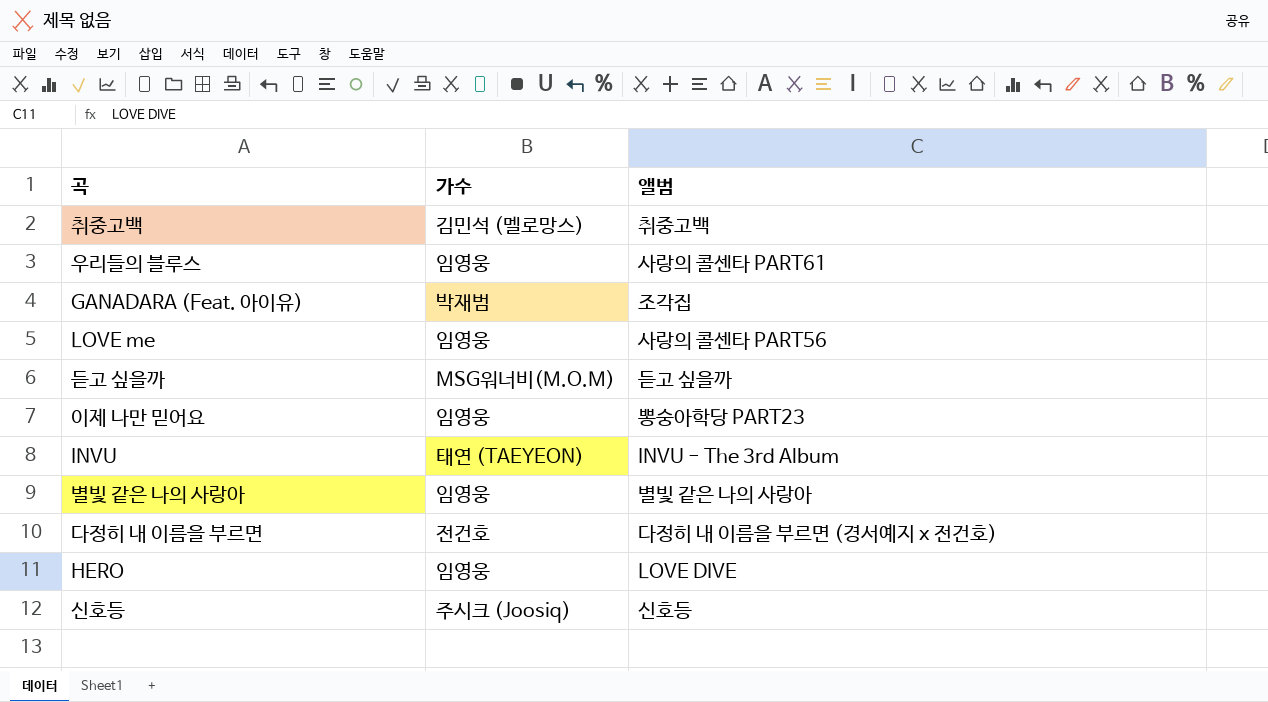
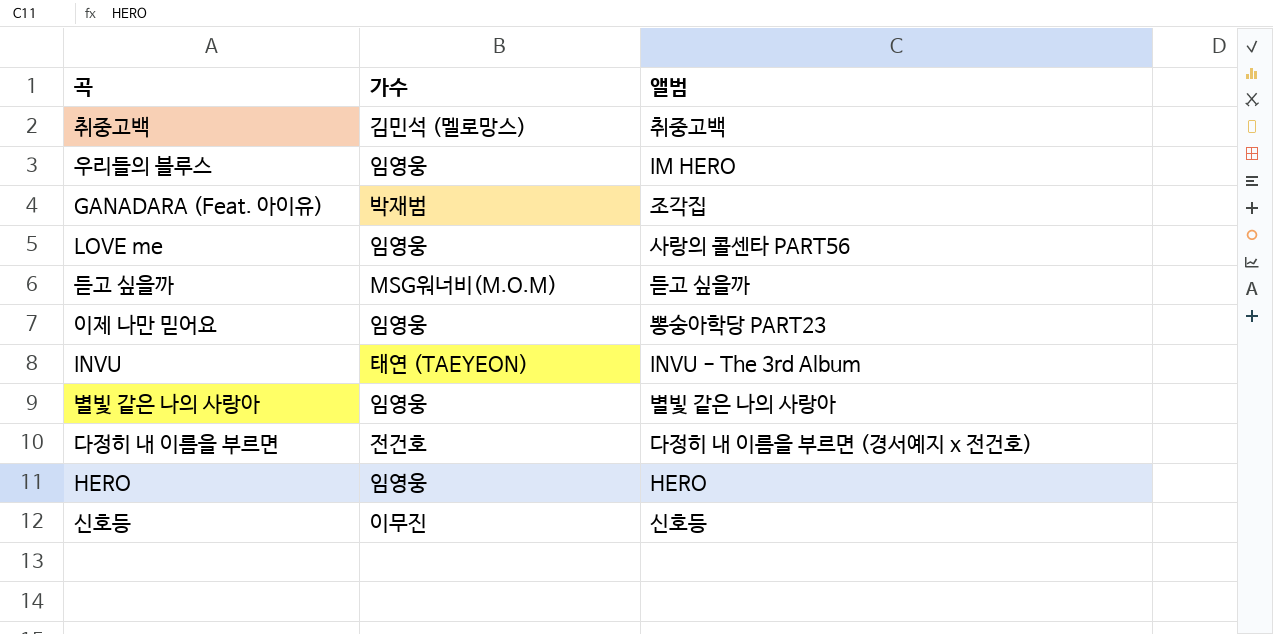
우리들의 블루스 | 앨범: 사랑의 콜센타 PART61 -> IM HERO
HERO | 앨범: LOVE DIVE -> HERO
신호등 | 가수: 주시크 (Joosiq) -> 이무진

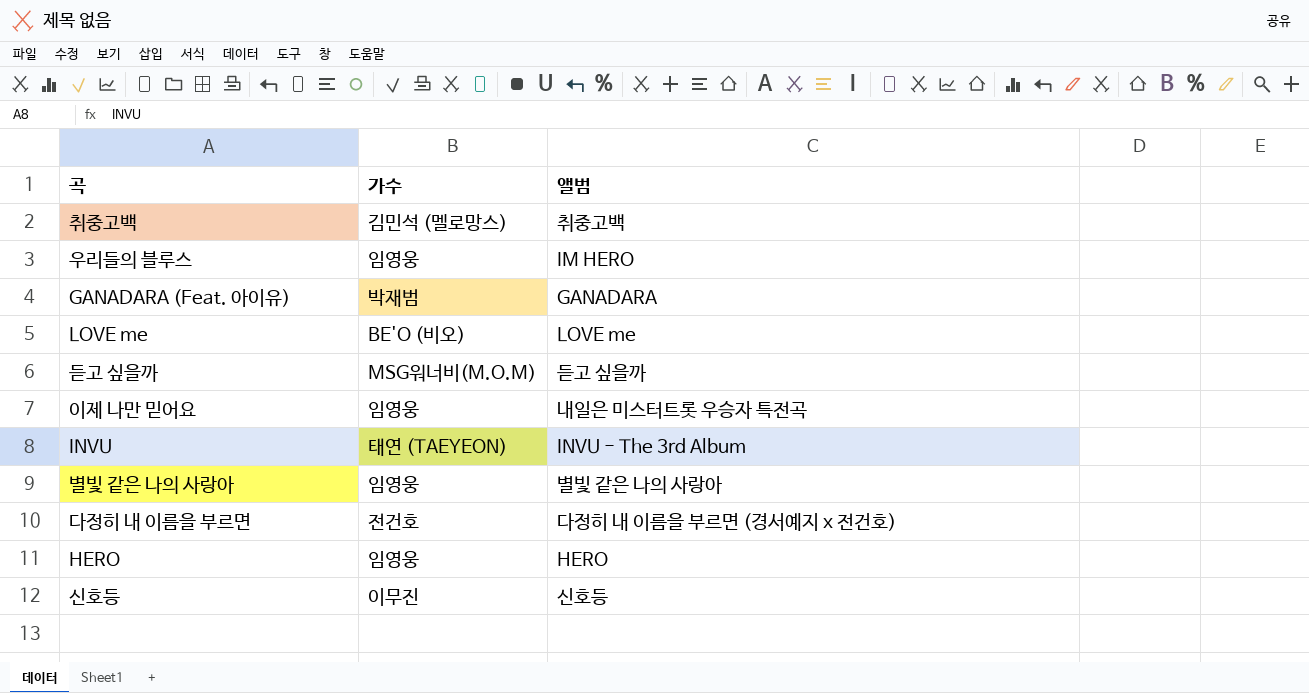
GANADARA (Feat. 아이유) | 앨범: 조각집 -> GANADARA
LOVE me | 가수: 임영웅 -> BE'O (비오)
LOVE me | 앨범: 사랑의 콜센타 PART56 -> LOVE me
이제 나만 믿어요 | 앨범: 뽕숭아학당 PART23 -> 내일은 미스터트롯 우승자 특전곡

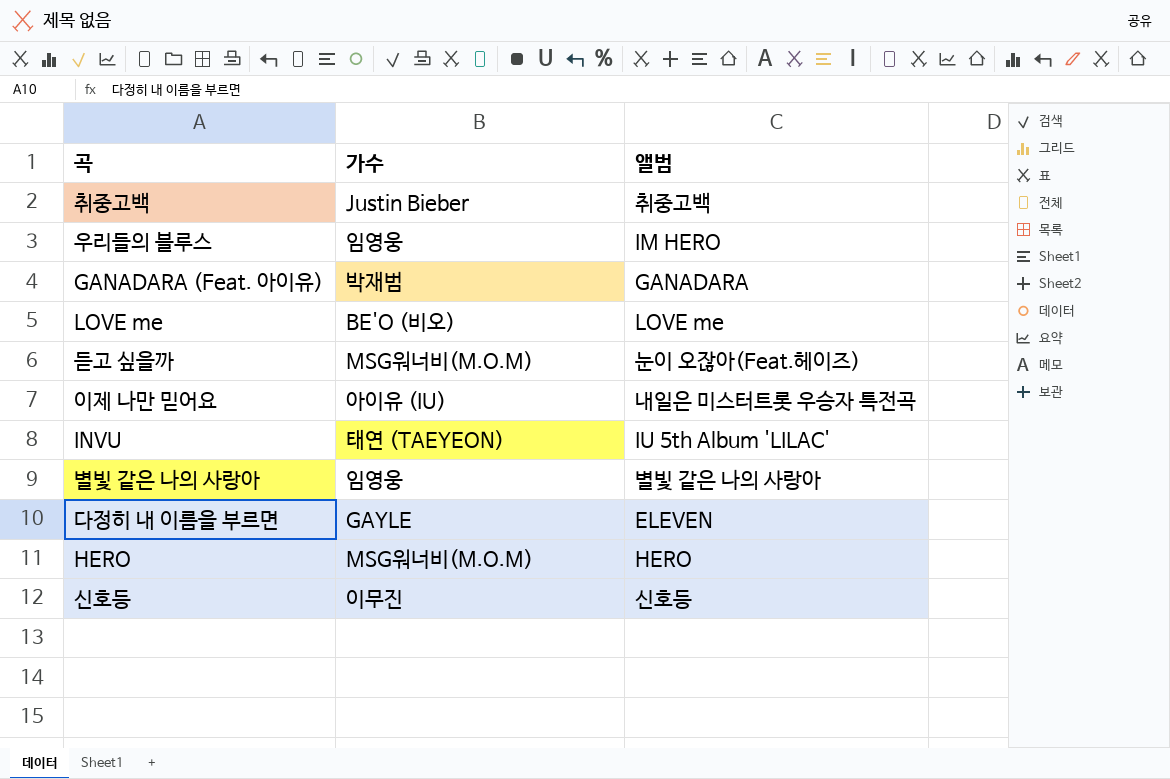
취중고백 | 가수: 김민석 (멜로망스) -> Justin Bieber
듣고 싶을까 | 앨범: 듣고 싶을까 -> 눈이 오잖아(Feat.헤이즈)
이제 나만 믿어요 | 가수: 임영웅 -> 아이유 (IU)
INVU | 앨범: INVU - The 3rd Album -> IU 5th Album 'LILAC'
다정히 내 이름을 부르면 | 가수: 전건호 -> GAYLE
다정히 내 이름을 부르면 | 앨범: 다정히 내 이름을 부르면 (경서예지 x 전건호) -> ELEVEN
HERO | 가수: 임영웅 -> MSG워너비(M.O.M)

